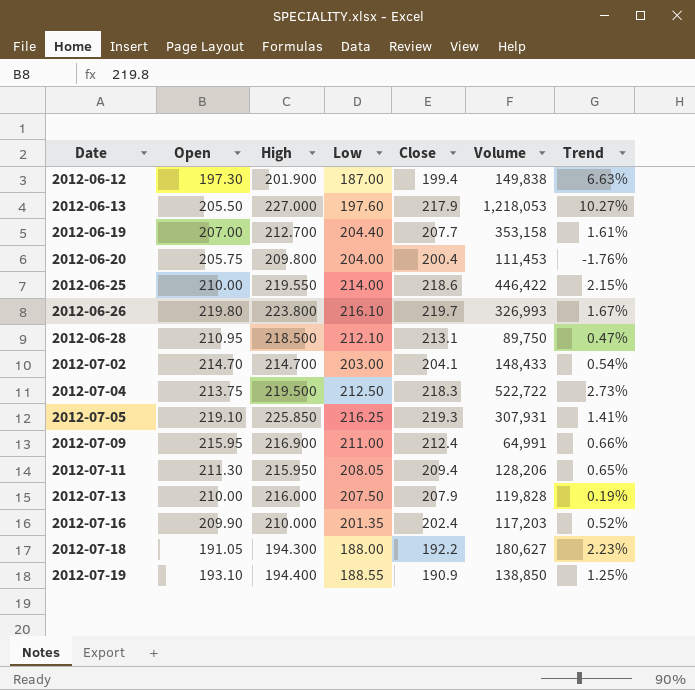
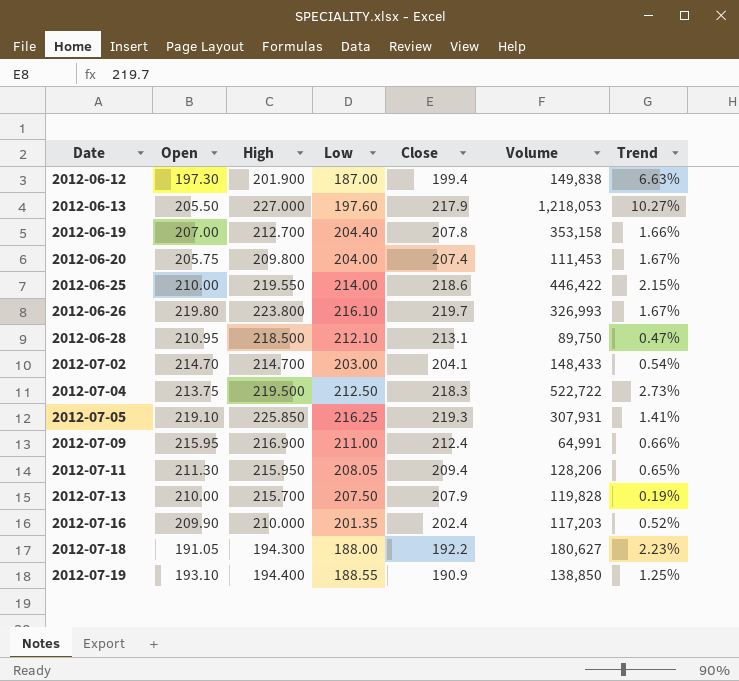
2012-06-19 | Close: 207.7 -> 207.8
2012-06-19 | Trend: 1.61% -> 1.66%
2012-06-20 | Close: 200.4 -> 207.4
2012-06-20 | Trend: -1.76% -> 1.67%
2012-07-13 | High: 216.000 -> 215.700

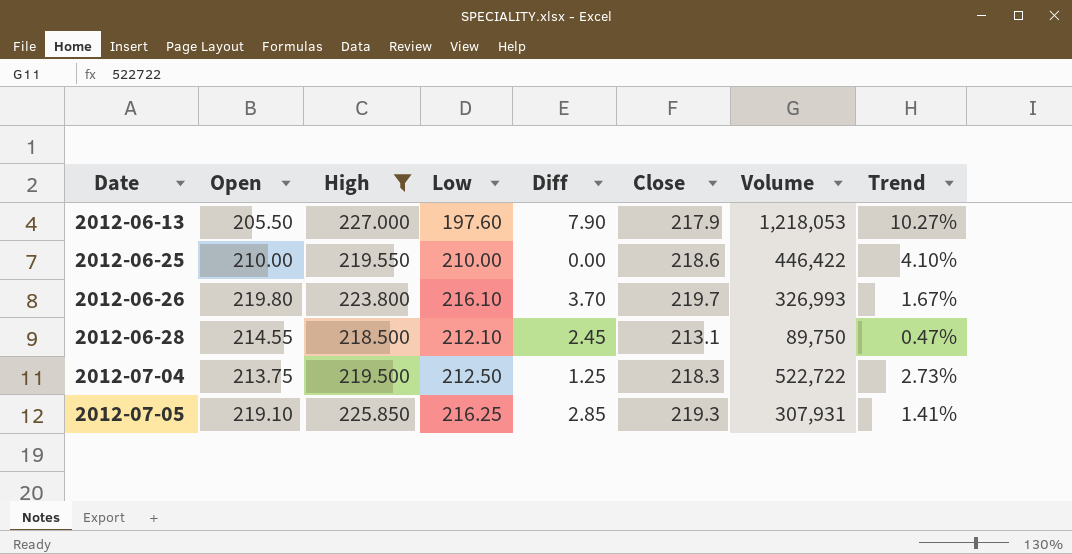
filter: none -> High >= 218.500
column Diff | formula: none -> [Open] - [Low]
2012-06-25 | Low: 214.00 -> 210.00
2012-06-25 | Trend: 2.15% -> 4.10%
2012-06-28 | Open: 210.95 -> 214.55

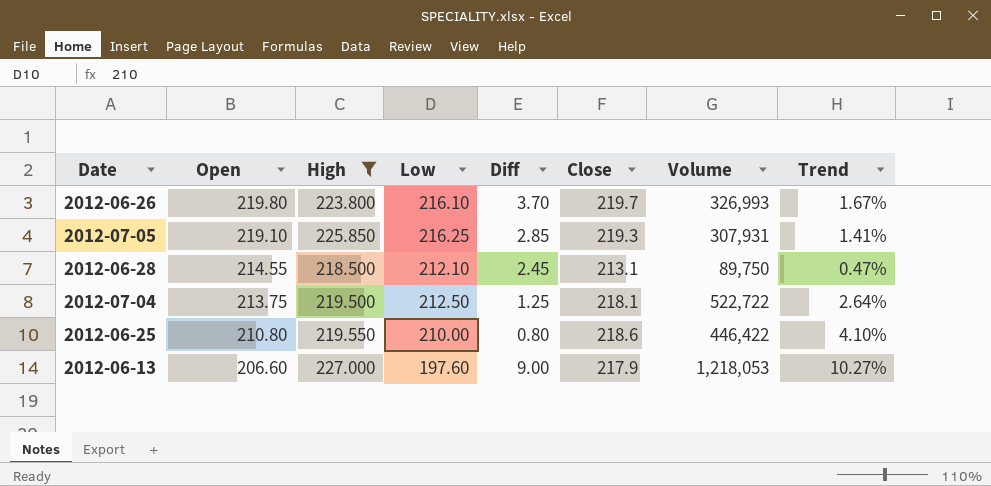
row order: Date ascending -> Open descending
2012-07-04 | Close: 218.3 -> 218.1
2012-07-04 | Trend: 2.73% -> 2.64%
2012-06-25 | Open: 210.00 -> 210.80
2012-06-25 | Diff: 0.00 -> 0.80
2012-06-13 | Open: 205.50 -> 206.60
2012-06-13 | Diff: 7.90 -> 9.00

